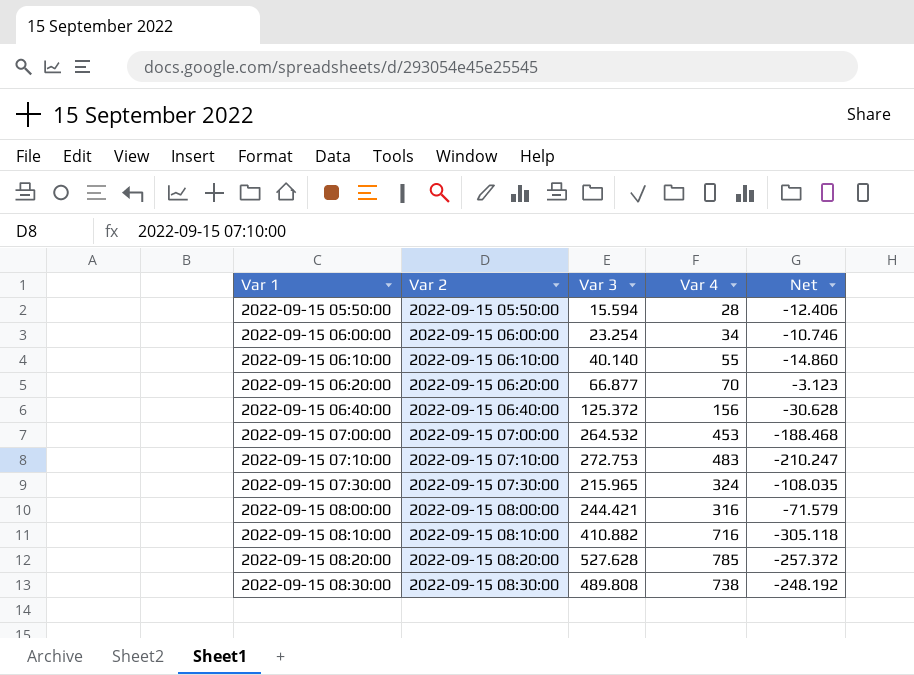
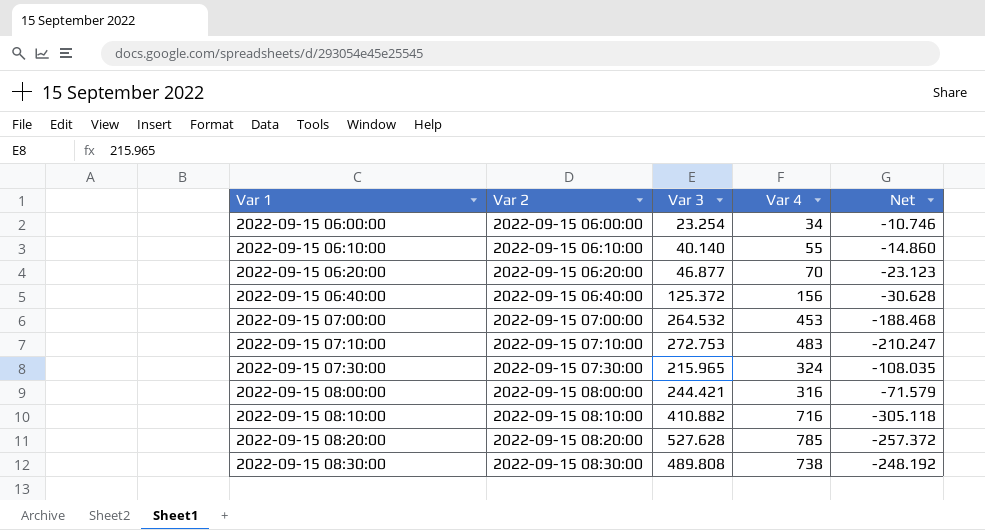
row 2022-09-15 05:50:00: 2022-09-15 05:50:00 | 15.594 | 28 | -12.406 -> none
2022-09-15 06:20:00 | Var 3: 66.877 -> 46.877
2022-09-15 06:20:00 | Net: -3.123 -> -23.123

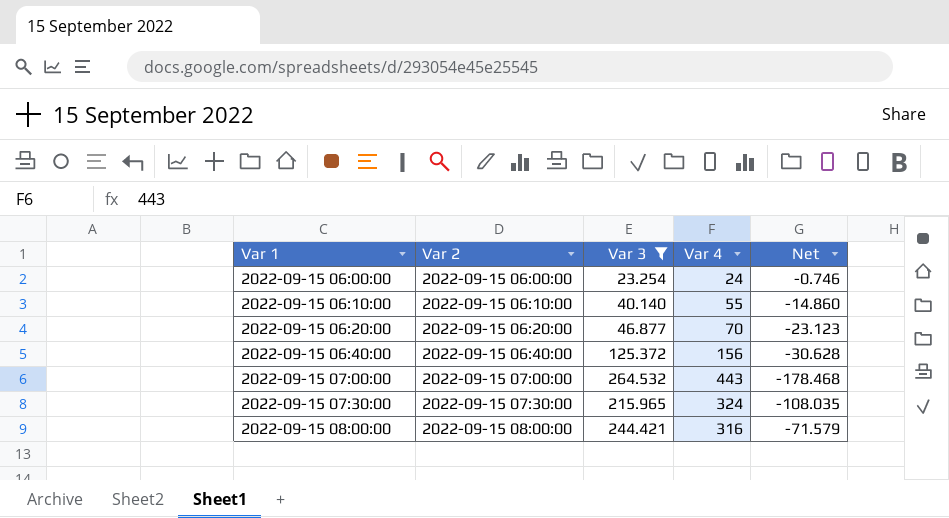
filter: none -> Var 3 <= 264.532
2022-09-15 06:00:00 | Var 4: 34 -> 24
2022-09-15 06:00:00 | Net: -10.746 -> -0.746
2022-09-15 07:00:00 | Var 4: 453 -> 443
2022-09-15 07:00:00 | Net: -188.468 -> -178.468

